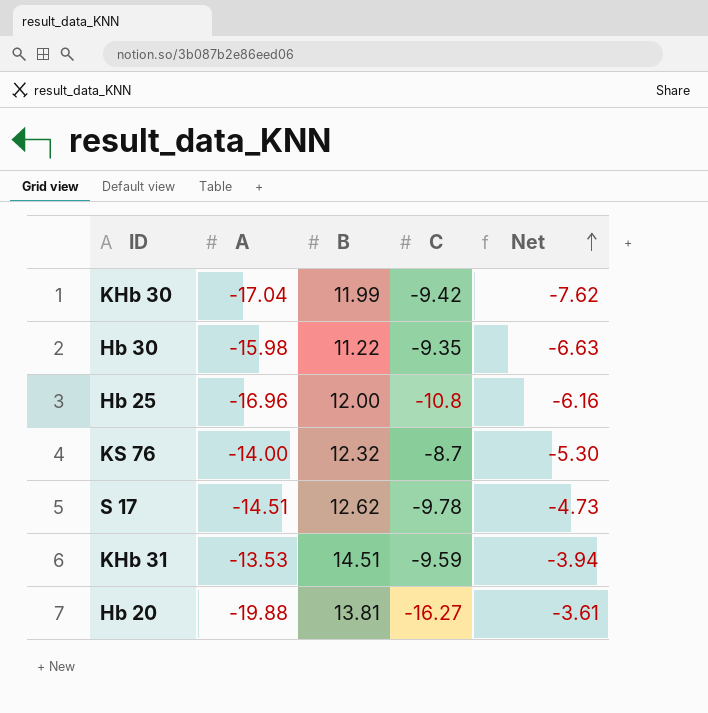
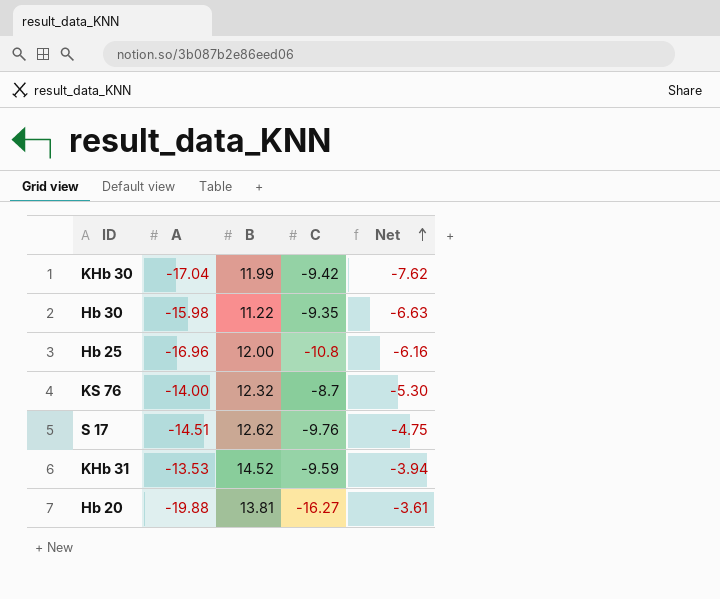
S 17 | C: -9.78 -> -9.76
S 17 | Net: -4.73 -> -4.75
KHb 31 | B: 14.51 -> 14.52

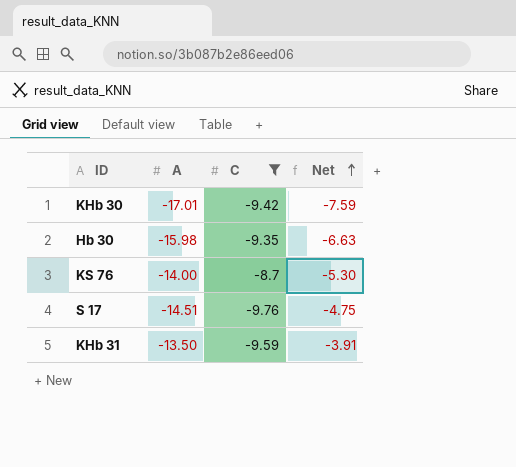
filter: none -> C >= -9.76
column B | position: 3 -> none
KHb 30 | A: -17.04 -> -17.01
KHb 30 | Net: -7.62 -> -7.59
KHb 31 | A: -13.53 -> -13.50
KHb 31 | Net: -3.94 -> -3.91

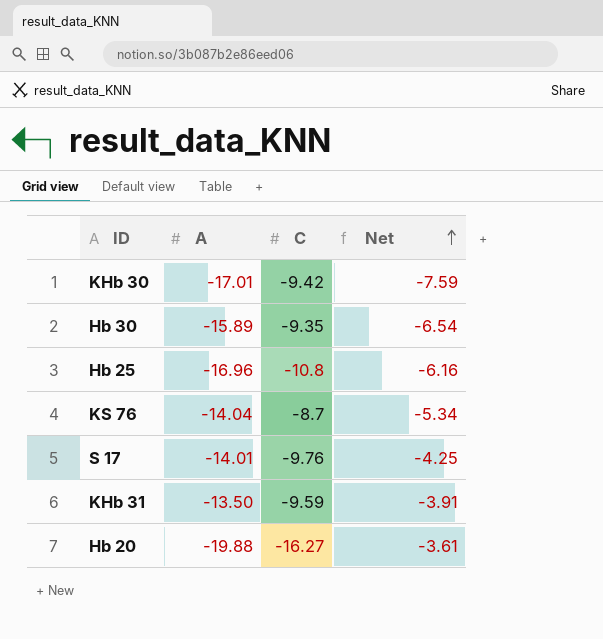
filter: C >= -9.76 -> none
Hb 30 | A: -15.98 -> -15.89
Hb 30 | Net: -6.63 -> -6.54
KS 76 | A: -14.00 -> -14.04
KS 76 | Net: -5.30 -> -5.34
S 17 | A: -14.51 -> -14.01
S 17 | Net: -4.75 -> -4.25

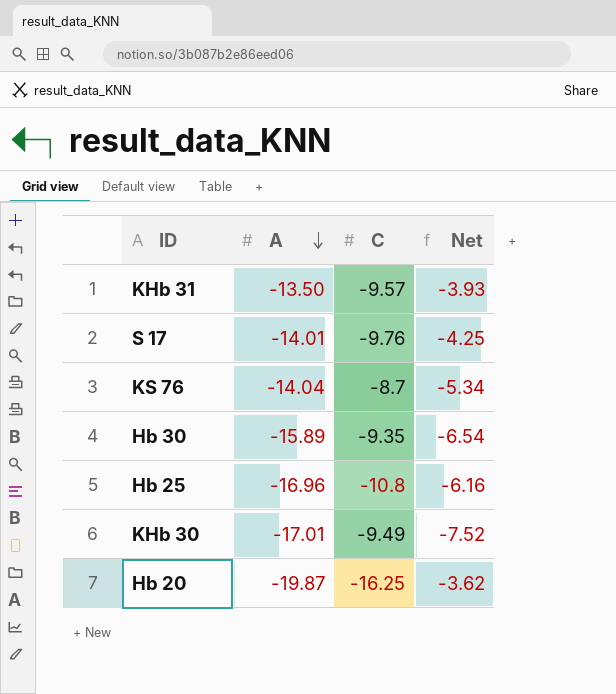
row order: Net ascending -> A descending
KHb 31 | C: -9.59 -> -9.57
KHb 31 | Net: -3.91 -> -3.93
KHb 30 | C: -9.42 -> -9.49
KHb 30 | Net: -7.59 -> -7.52
Hb 20 | A: -19.88 -> -19.87
Hb 20 | C: -16.27 -> -16.25
Hb 20 | Net: -3.61 -> -3.62

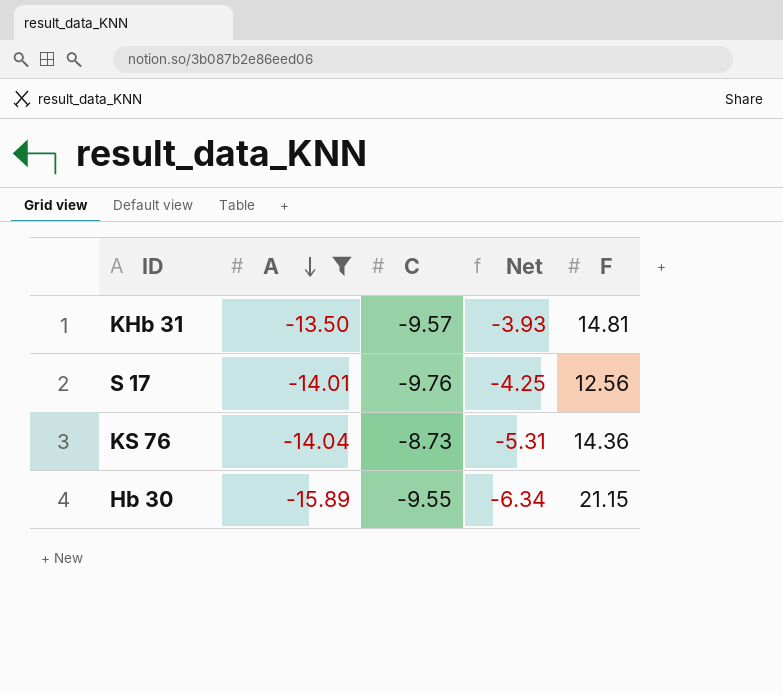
filter: none -> A >= -15.89
column F | position: none -> 5
KS 76 | C: -8.7 -> -8.73
KS 76 | Net: -5.34 -> -5.31
Hb 30 | C: -9.35 -> -9.55
Hb 30 | Net: -6.54 -> -6.34

